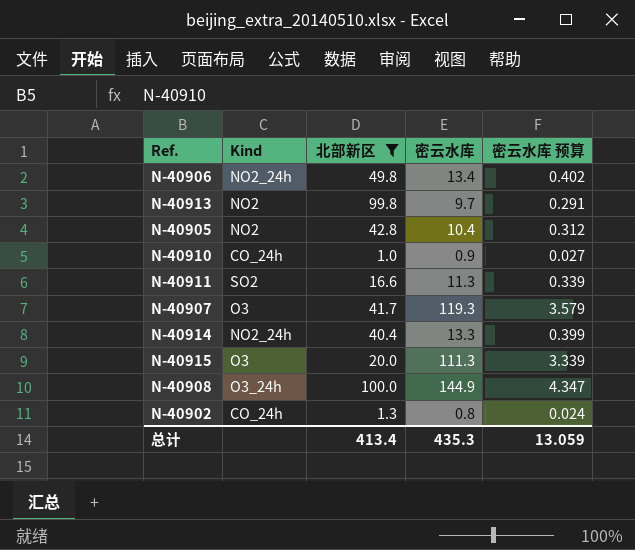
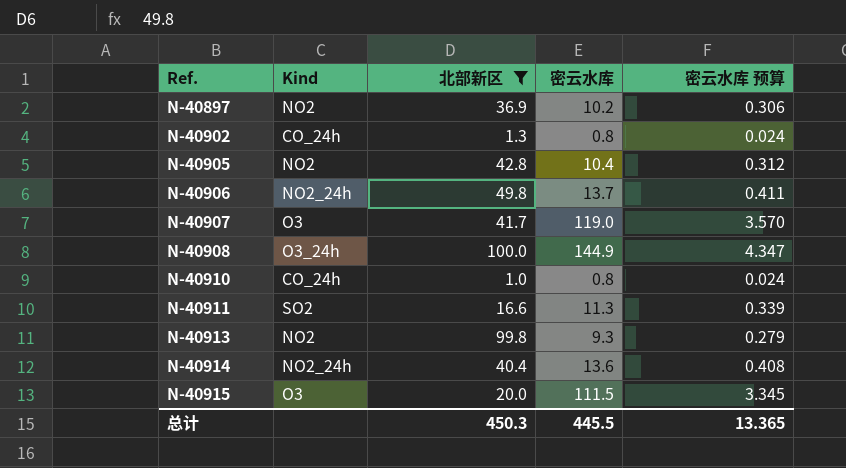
row order: none -> Ref. ascending
row N-40897: none -> NO2 | 36.9 | 10.2 | 0.306
N-40906 | 密云水库: 13.4 -> 13.7
N-40906 | 密云水库 预算: 0.402 -> 0.411
N-40907 | 密云水库: 119.3 -> 119.0
N-40907 | 密云水库 预算: 3.579 -> 3.570
N-40910 | 密云水库: 0.9 -> 0.8
N-40910 | 密云水库 预算: 0.027 -> 0.024
N-40913 | 密云水库: 9.7 -> 9.3
N-40913 | 密云水库 预算: 0.291 -> 0.279
N-40914 | 密云水库: 13.3 -> 13.6
N-40914 | 密云水库 预算: 0.399 -> 0.408
N-40915 | 密云水库: 111.3 -> 111.5
N-40915 | 密云水库 预算: 3.339 -> 3.345
总计 | 北部新区: 413.4 -> 450.3
总计 | 密云水库: 435.3 -> 445.5
总计 | 密云水库 预算: 13.059 -> 13.365

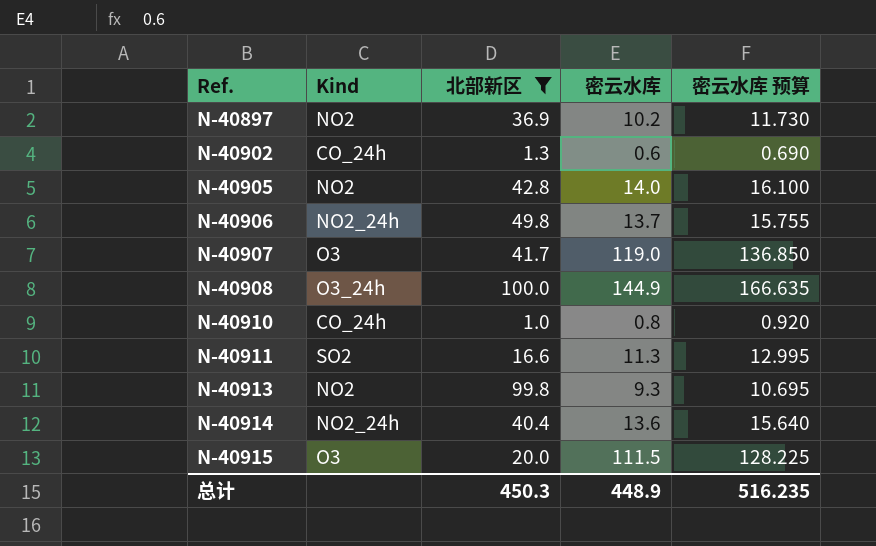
column 密云水库 预算 | formula: [密云水库] * 0.03 -> [密云水库] * 1.15
N-40902 | 密云水库: 0.8 -> 0.6
N-40905 | 密云水库: 10.4 -> 14.0
总计 | 密云水库: 445.5 -> 448.9
总计 | 密云水库 预算: 13.365 -> 516.235

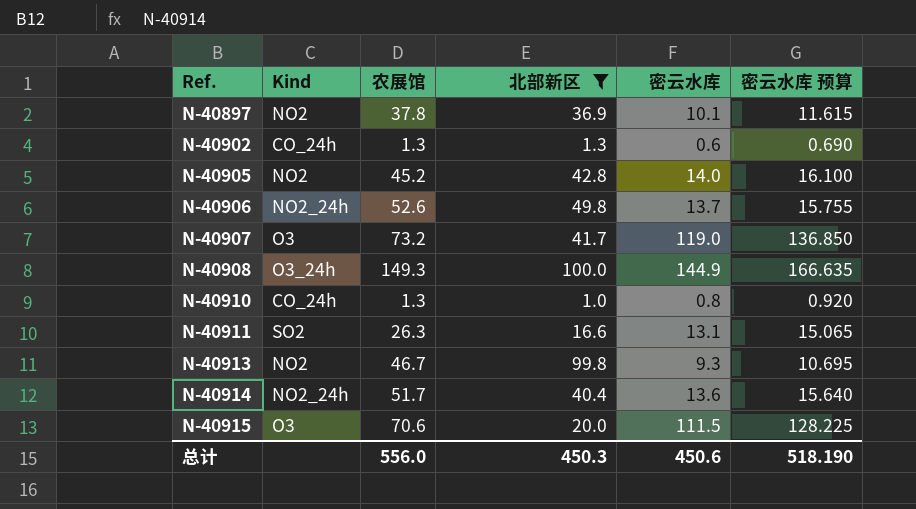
column 农展馆 | position: none -> 3
N-40897 | 密云水库: 10.2 -> 10.1
N-40897 | 密云水库 预算: 11.730 -> 11.615
N-40911 | 密云水库: 11.3 -> 13.1
N-40911 | 密云水库 预算: 12.995 -> 15.065
总计 | 密云水库: 448.9 -> 450.6
总计 | 密云水库 预算: 516.235 -> 518.190

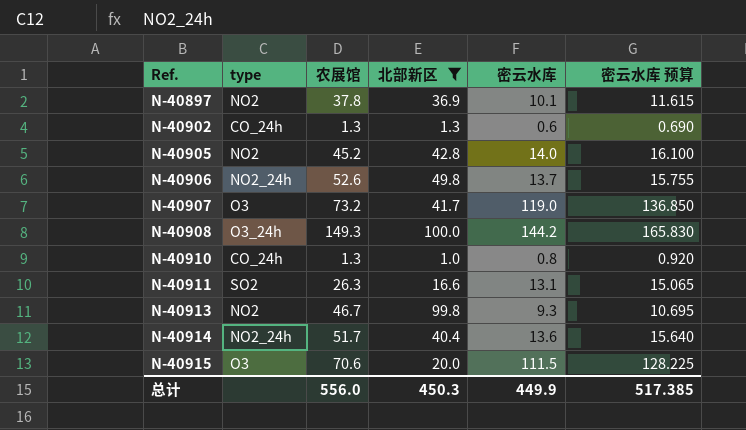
column name: Kind -> type
N-40908 | 密云水库: 144.9 -> 144.2
N-40908 | 密云水库 预算: 166.635 -> 165.830
总计 | 密云水库: 450.6 -> 449.9
总计 | 密云水库 预算: 518.190 -> 517.385

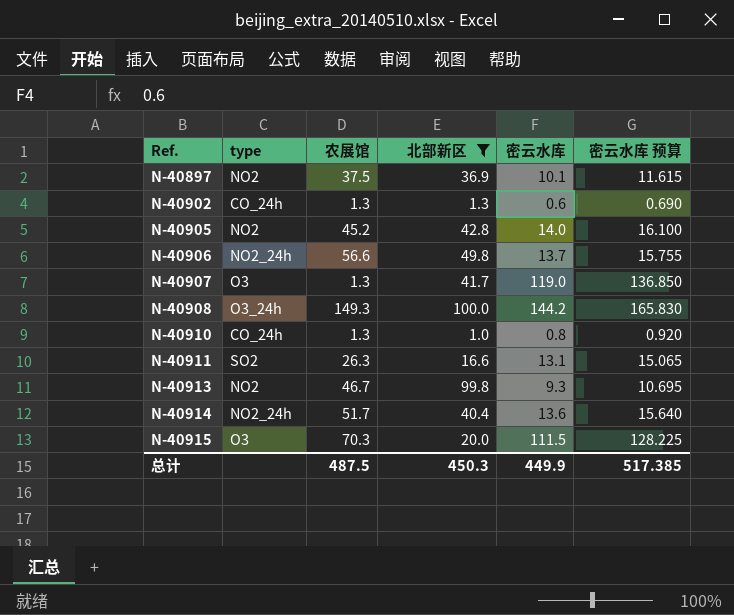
N-40897 | 农展馆: 37.8 -> 37.5
N-40906 | 农展馆: 52.6 -> 56.6
N-40907 | 农展馆: 73.2 -> 1.3
N-40915 | 农展馆: 70.6 -> 70.3
总计 | 农展馆: 556.0 -> 487.5

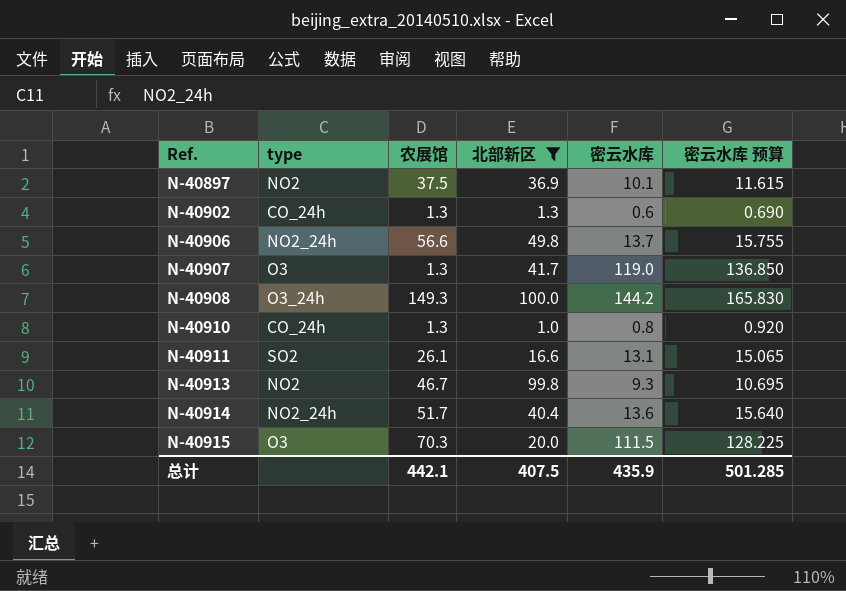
row N-40905: NO2 | 45.2 | 42.8 | 14.0 | 16.100 -> none
N-40911 | 农展馆: 26.3 -> 26.1
总计 | 农展馆: 487.5 -> 442.1
总计 | 北部新区: 450.3 -> 407.5
总计 | 密云水库: 449.9 -> 435.9
总计 | 密云水库 预算: 517.385 -> 501.285

